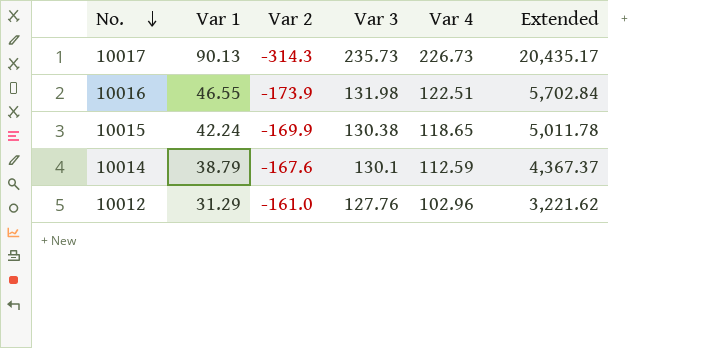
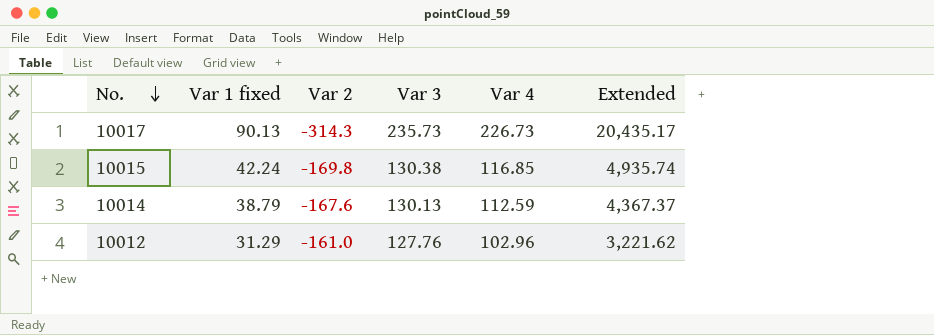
column name: Var 1 -> Var 1 fixed
row 10016: 46.55 | -173.9 | 131.98 | 122.51 | 5,702.84 -> none
10015 | Var 2: -169.9 -> -169.8
10015 | Var 4: 118.65 -> 116.85
10015 | Extended: 5,011.78 -> 4,935.74
10014 | Var 3: 130.1 -> 130.13

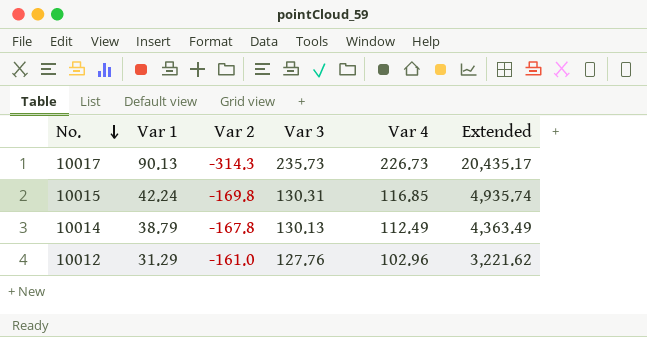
column name: Var 1 fixed -> Var 1
10015 | Var 3: 130.38 -> 130.31
10014 | Var 2: -167.6 -> -167.8
10014 | Var 4: 112.59 -> 112.49
10014 | Extended: 4,367.37 -> 4,363.49

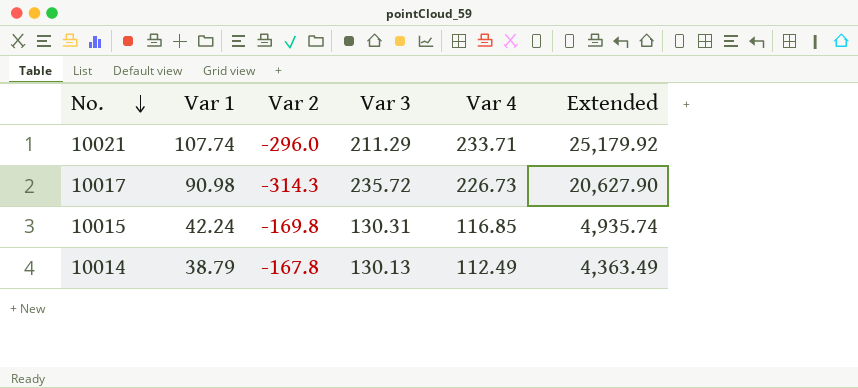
row 10012: 31.29 | -161.0 | 127.76 | 102.96 | 3,221.62 -> none
row 10021: none -> 107.74 | -296.0 | 211.29 | 233.71 | 25,179.92
10017 | Var 1: 90.13 -> 90.98
10017 | Var 3: 235.73 -> 235.72
10017 | Extended: 20,435.17 -> 20,627.90

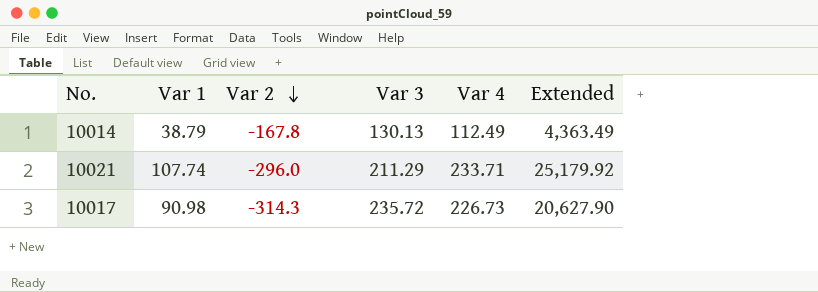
row order: No. descending -> Var 2 descending
row 10015: 42.24 | -169.8 | 130.31 | 116.85 | 4,935.74 -> none

